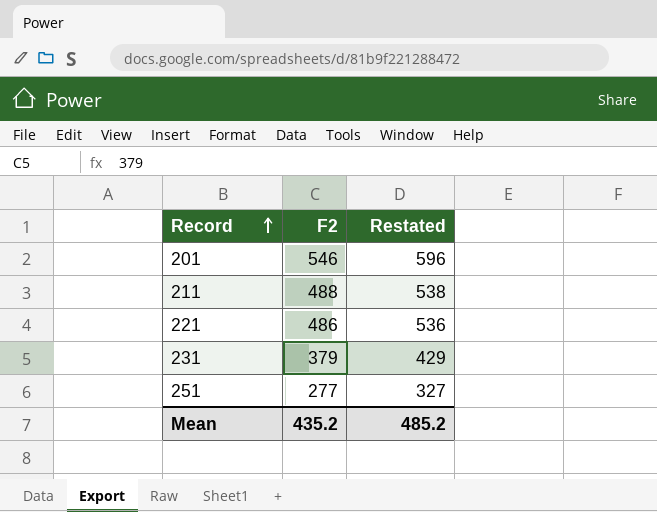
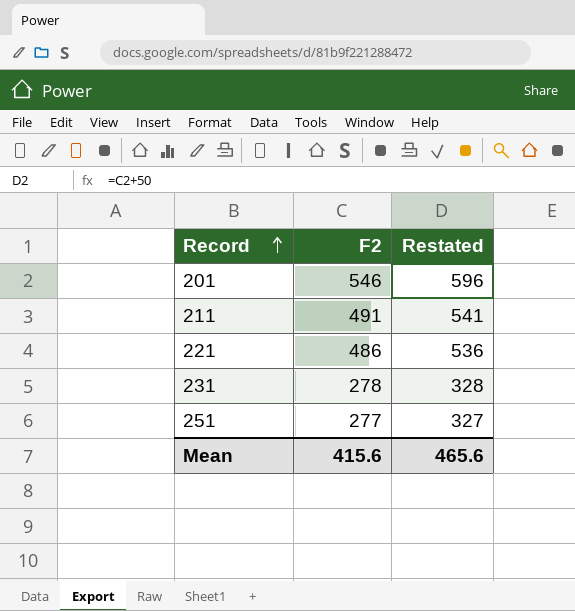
211 | F2: 488 -> 491
211 | Restated: 538 -> 541
231 | F2: 379 -> 278
231 | Restated: 429 -> 328
Mean | F2: 435.2 -> 415.6
Mean | Restated: 485.2 -> 465.6

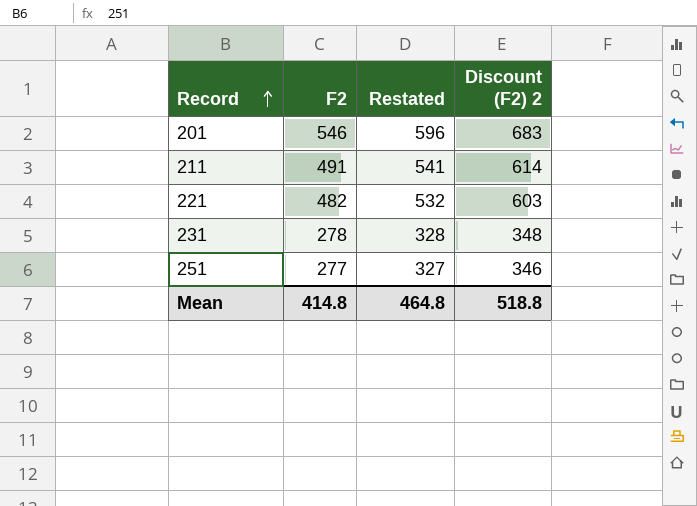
column Discount (F2) 2 | formula: none -> [F2] * 1.25
221 | F2: 486 -> 482
221 | Restated: 536 -> 532
Mean | F2: 415.6 -> 414.8
Mean | Restated: 465.6 -> 464.8

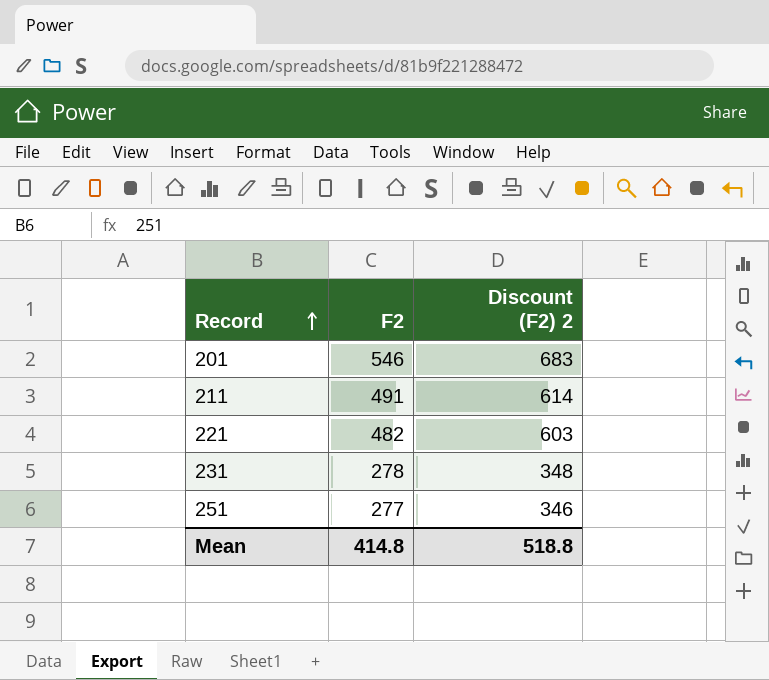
column Restated | formula: [F2] + 50 -> none

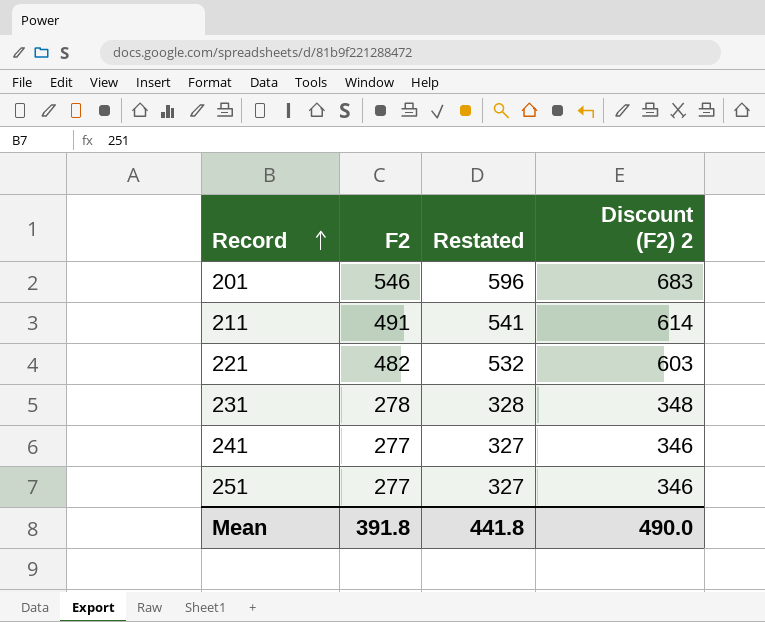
column Restated | formula: none -> [F2] + 50
row 241: none -> 277 | 327 | 346
Mean | F2: 414.8 -> 391.8
Mean | Discount (F2) 2: 518.8 -> 490.0

